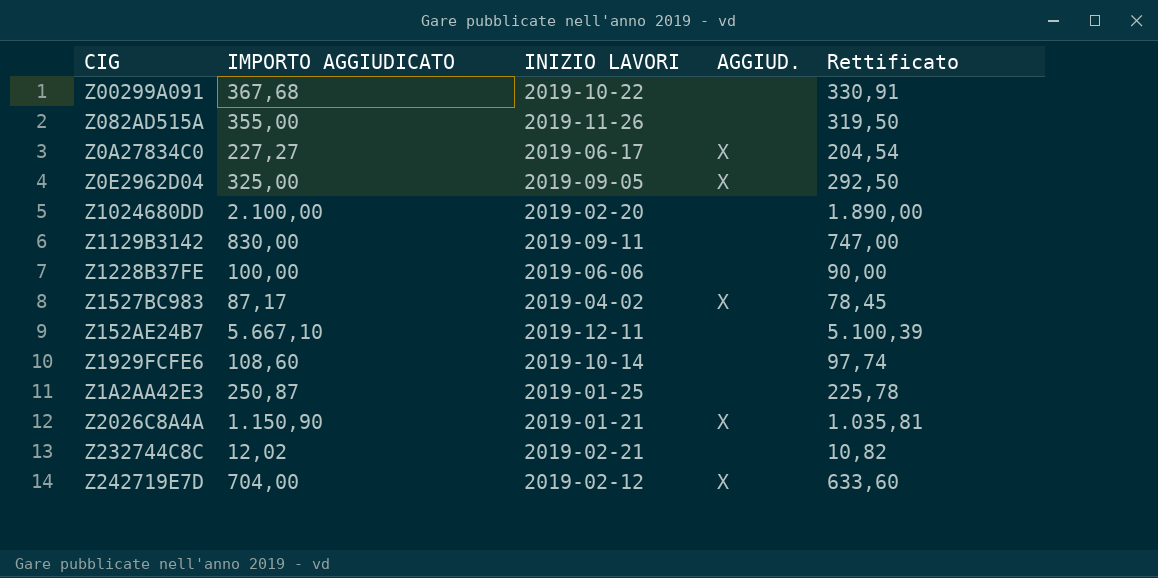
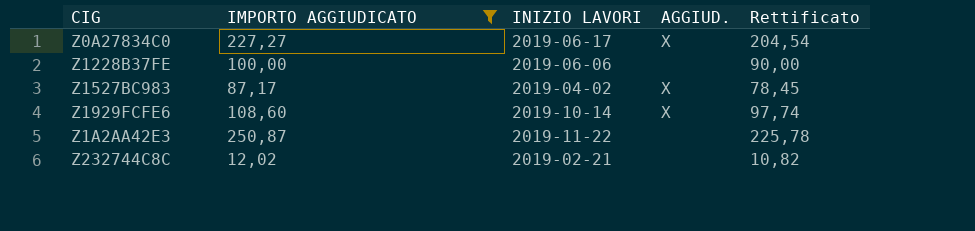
filter: none -> IMPORTO AGGIUDICATO <= 250,87
Z1929FCFE6 | AGGIUD.: none -> X
Z1A2AA42E3 | INIZIO LAVORI: 2019-01-25 -> 2019-11-22

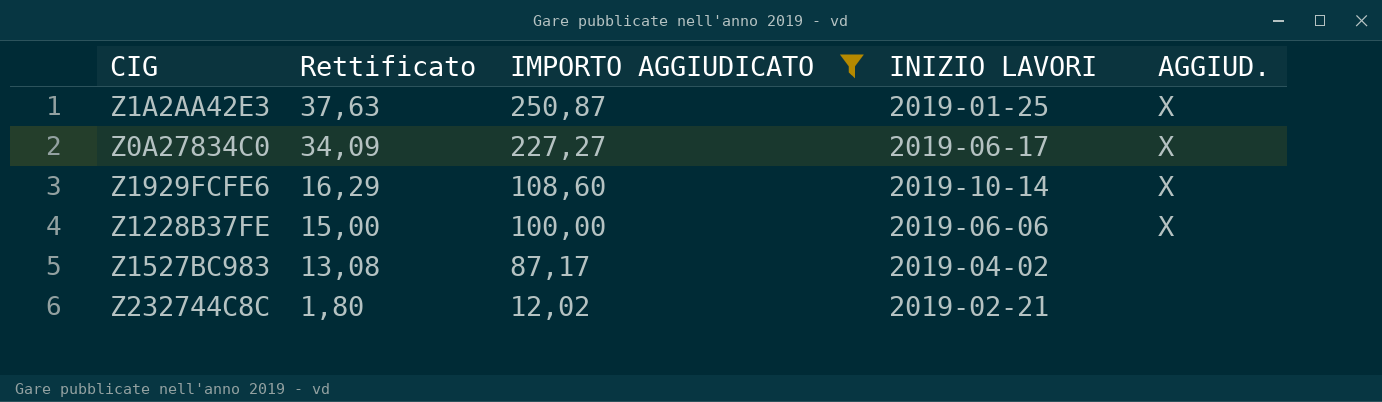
row order: none -> Rettificato descending
column Rettificato | formula: [IMPORTO AGGIUDICATO] * 0,9 -> [IMPORTO AGGIUDICATO] * 0,15
column Rettificato | position: 5 -> 2
Z1A2AA42E3 | INIZIO LAVORI: 2019-11-22 -> 2019-01-25
Z1A2AA42E3 | AGGIUD.: none -> X
Z1228B37FE | AGGIUD.: none -> X
Z1527BC983 | AGGIUD.: X -> none

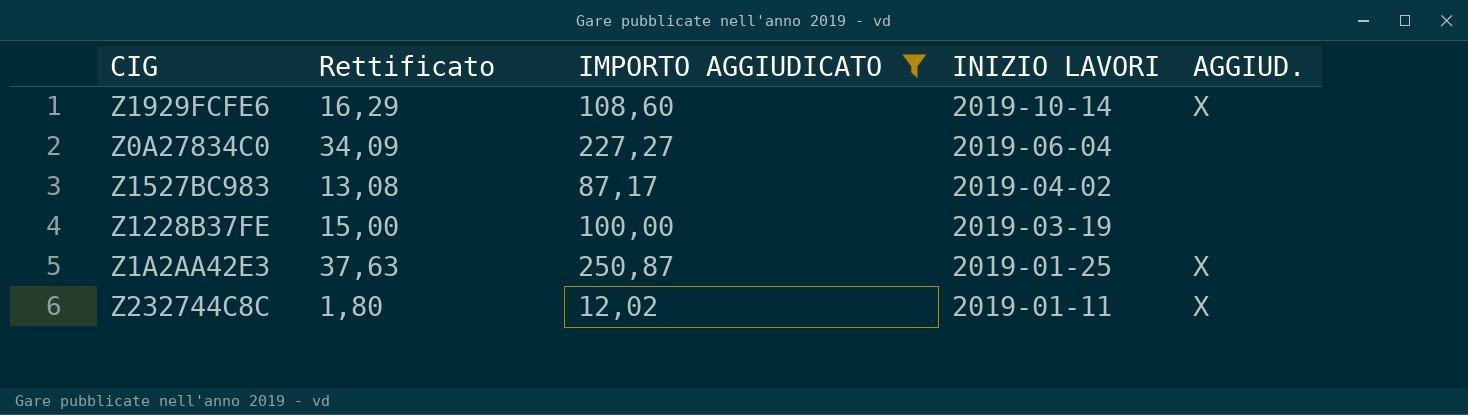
row order: Rettificato descending -> INIZIO LAVORI descending
Z0A27834C0 | INIZIO LAVORI: 2019-06-17 -> 2019-06-04
Z0A27834C0 | AGGIUD.: X -> none
Z1228B37FE | INIZIO LAVORI: 2019-06-06 -> 2019-03-19
Z1228B37FE | AGGIUD.: X -> none
Z232744C8C | INIZIO LAVORI: 2019-02-21 -> 2019-01-11
Z232744C8C | AGGIUD.: none -> X

